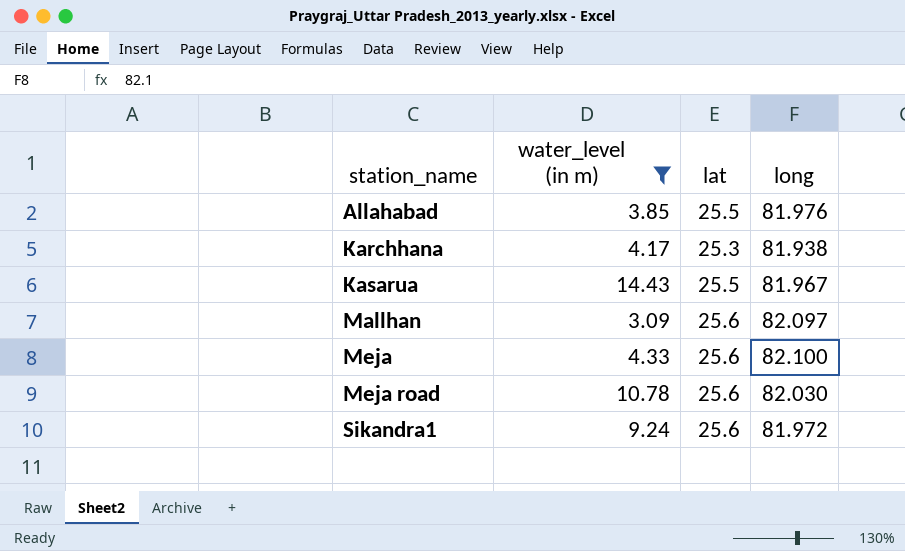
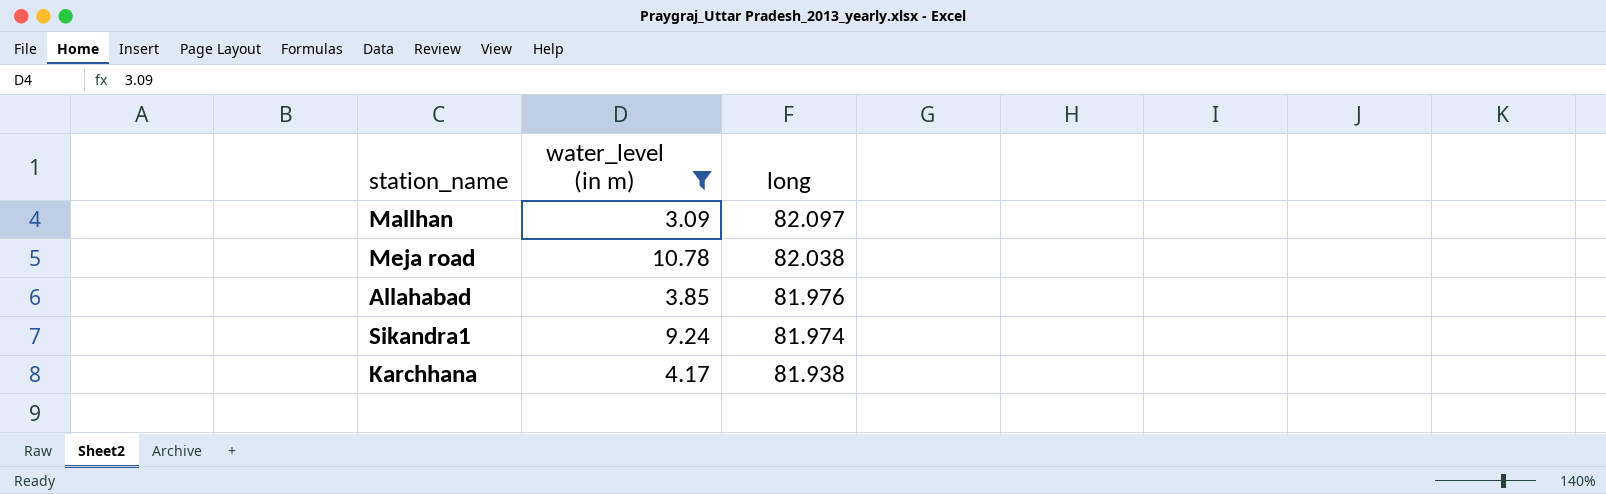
row order: station_name ascending -> long descending
column lat | position: 3 -> none
row Kasarua: 14.43 | 25.5 | 81.967 -> none
row Meja: 4.33 | 25.6 | 82.100 -> none
Meja road | long: 82.030 -> 82.038
Sikandra1 | long: 81.972 -> 81.974

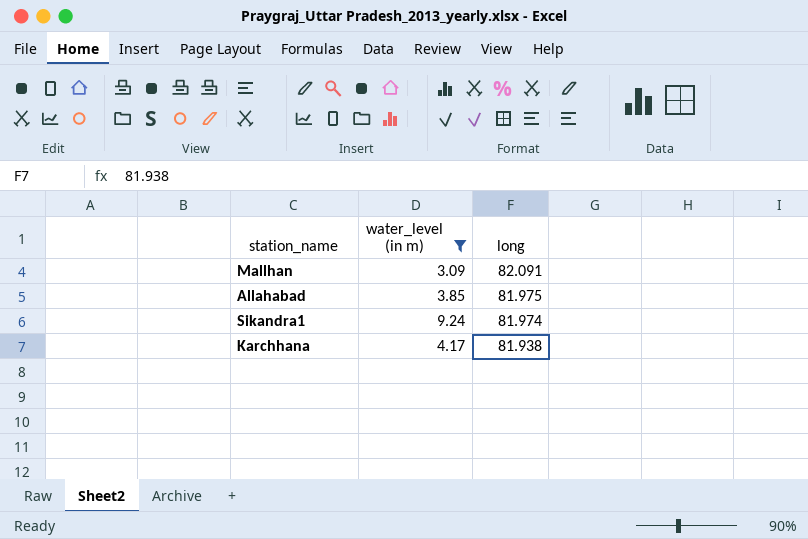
row Meja road: 10.78 | 82.038 -> none
Mallhan | long: 82.097 -> 82.091
Allahabad | long: 81.976 -> 81.975

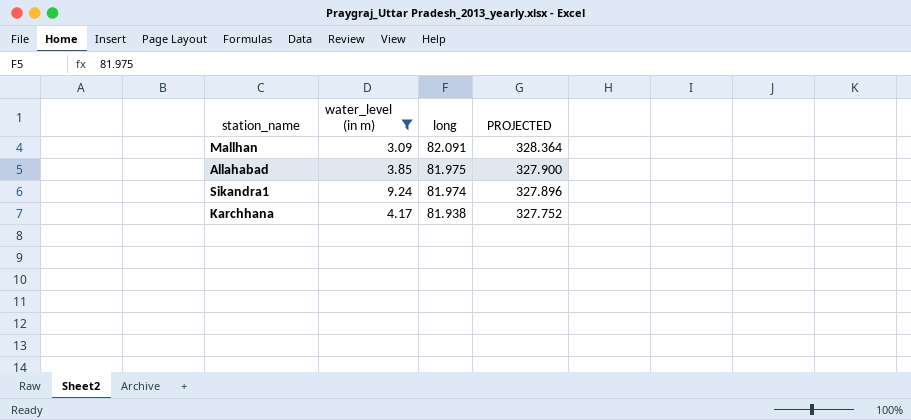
column PROJECTED | formula: none -> [long] * 4

